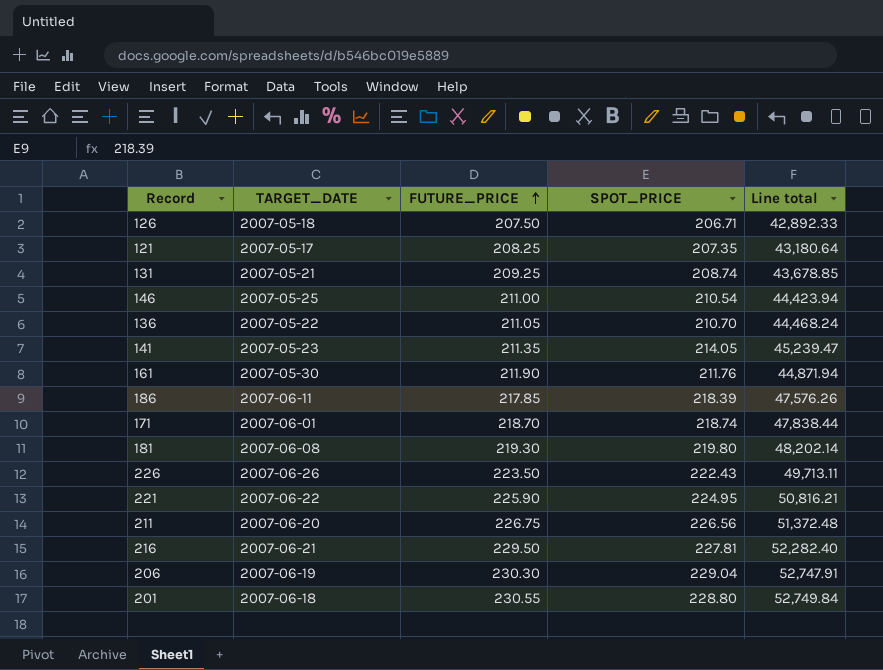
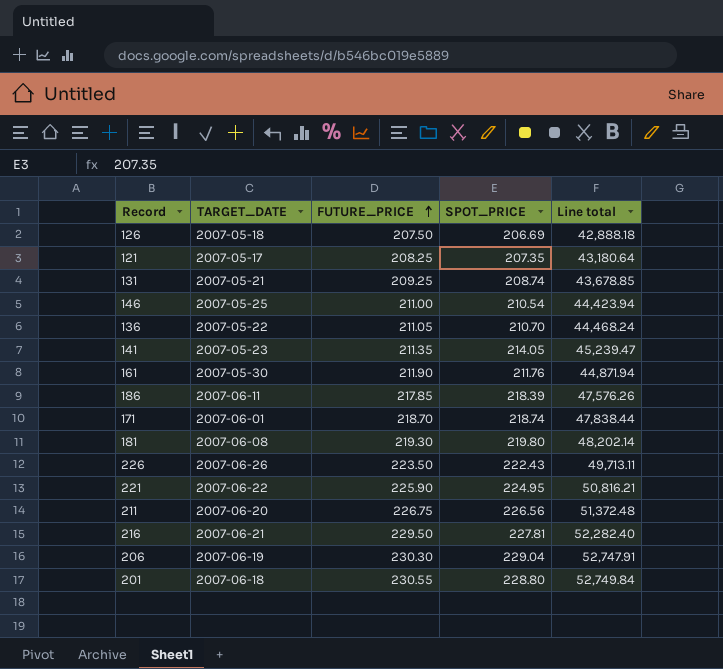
126 | SPOT_PRICE: 206.71 -> 206.69
126 | Line total: 42,892.33 -> 42,888.18

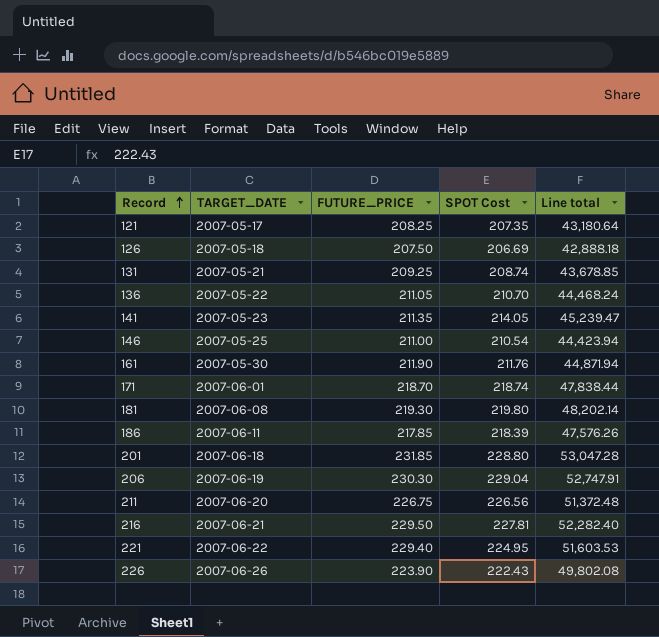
row order: FUTURE_PRICE ascending -> Record ascending
column name: SPOT_PRICE -> SPOT Cost
201 | FUTURE_PRICE: 230.55 -> 231.85
201 | Line total: 52,749.84 -> 53,047.28
221 | FUTURE_PRICE: 225.90 -> 229.40
221 | Line total: 50,816.21 -> 51,603.53
226 | FUTURE_PRICE: 223.50 -> 223.90
226 | Line total: 49,713.11 -> 49,802.08

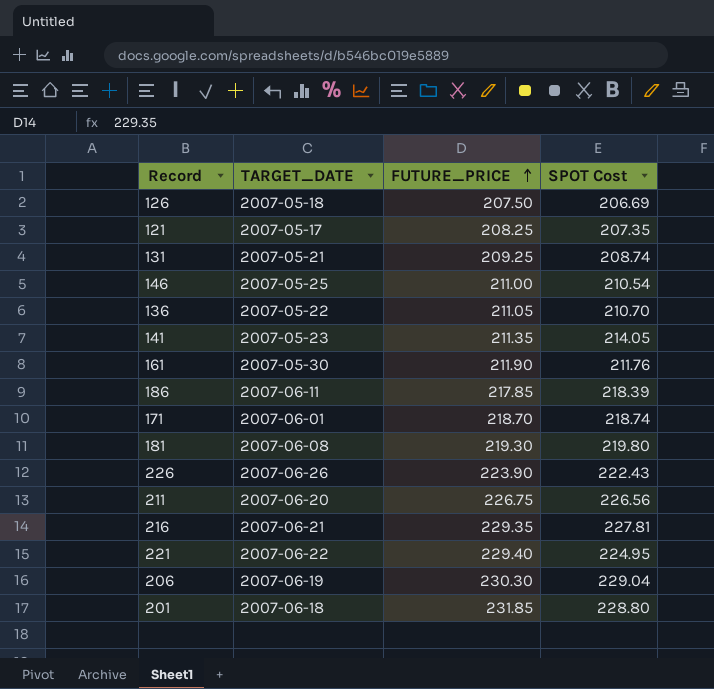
row order: Record ascending -> FUTURE_PRICE ascending
column Line total | formula: [FUTURE_PRICE] * [SPOT Cost] -> none
216 | FUTURE_PRICE: 229.50 -> 229.35

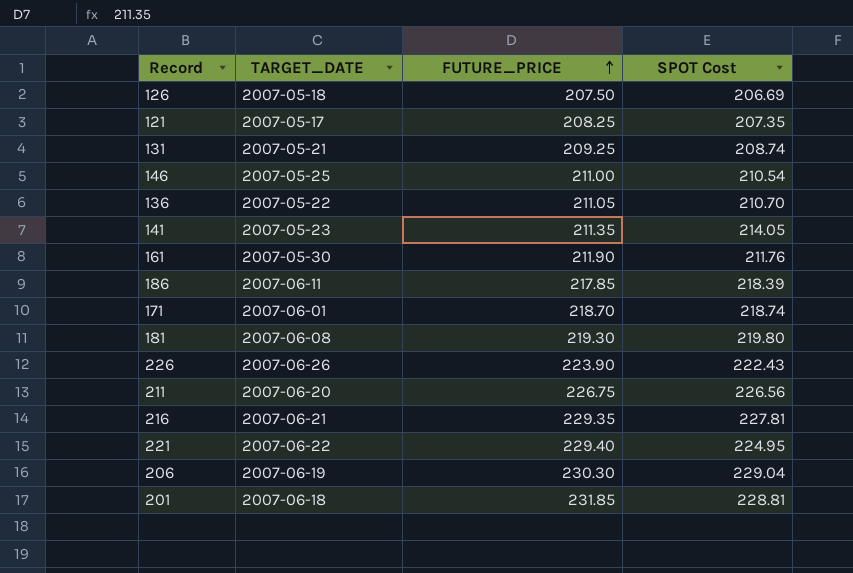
201 | SPOT Cost: 228.80 -> 228.81

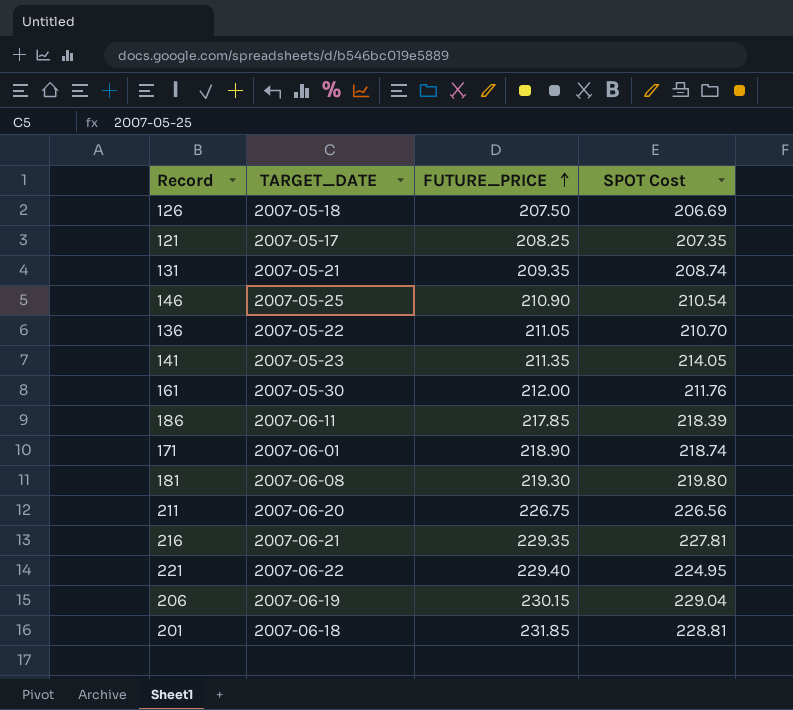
row 226: 2007-06-26 | 223.90 | 222.43 -> none
131 | FUTURE_PRICE: 209.25 -> 209.35
146 | FUTURE_PRICE: 211.00 -> 210.90
161 | FUTURE_PRICE: 211.90 -> 212.00
171 | FUTURE_PRICE: 218.70 -> 218.90
206 | FUTURE_PRICE: 230.30 -> 230.15

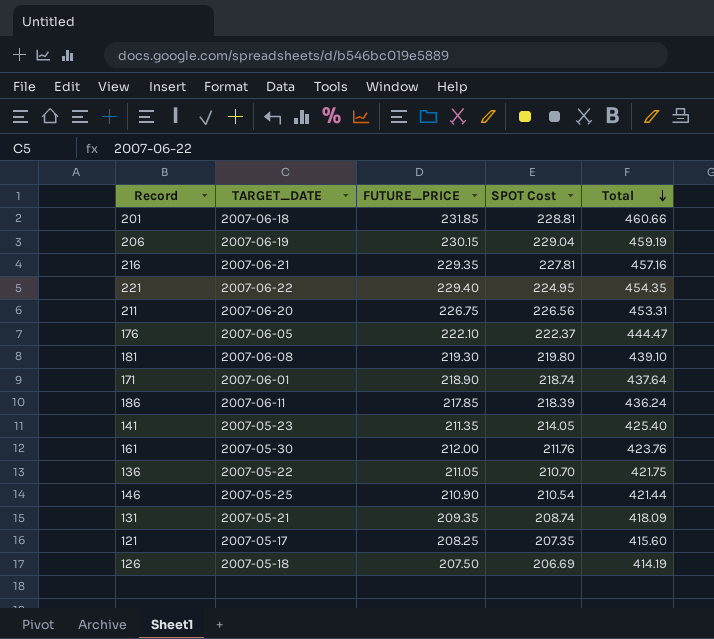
row order: FUTURE_PRICE ascending -> Total descending
column Total | formula: none -> [FUTURE_PRICE] + [SPOT Cost]
row 176: none -> 2007-06-05 | 222.10 | 222.37 | 444.47

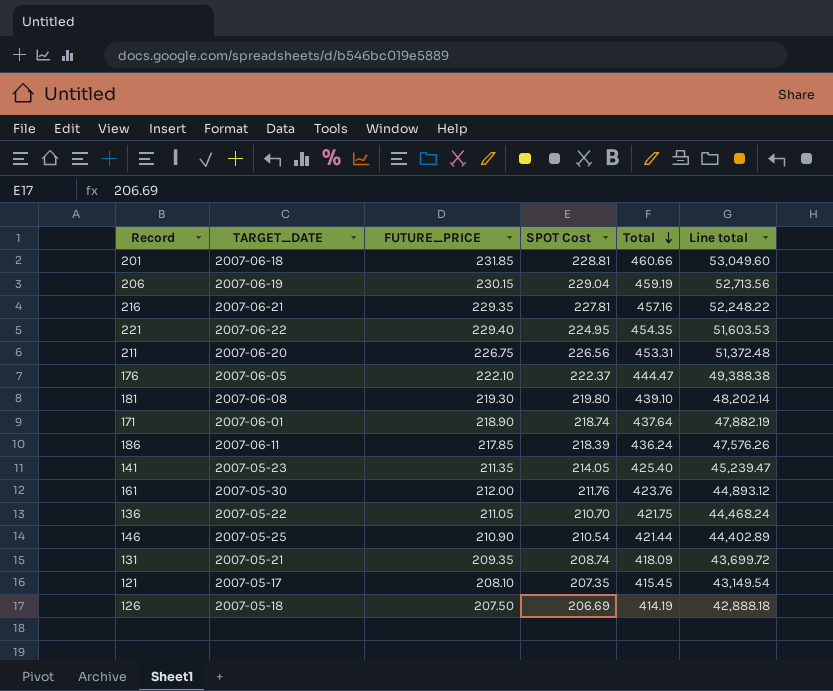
column Line total | formula: none -> [FUTURE_PRICE] * [SPOT Cost]
121 | FUTURE_PRICE: 208.25 -> 208.10
121 | Total: 415.60 -> 415.45

